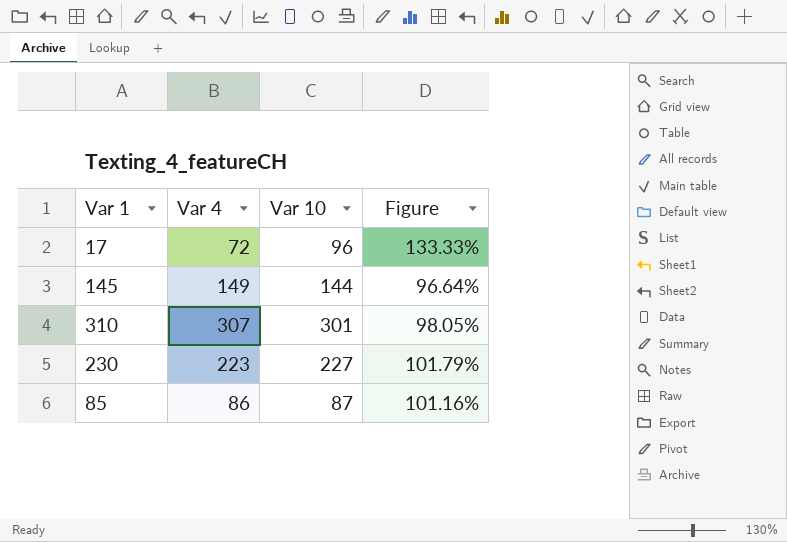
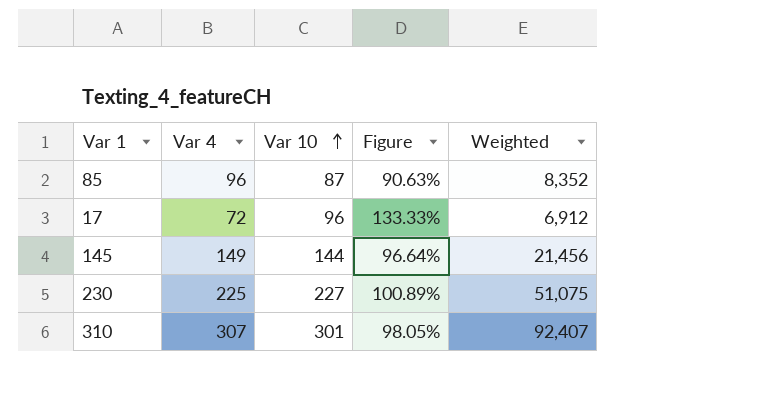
row order: none -> Var 10 ascending
column Weighted | formula: none -> [Var 4] * [Var 10]
85 | Var 4: 86 -> 96
85 | Figure: 101.16% -> 90.63%
230 | Var 4: 223 -> 225
230 | Figure: 101.79% -> 100.89%

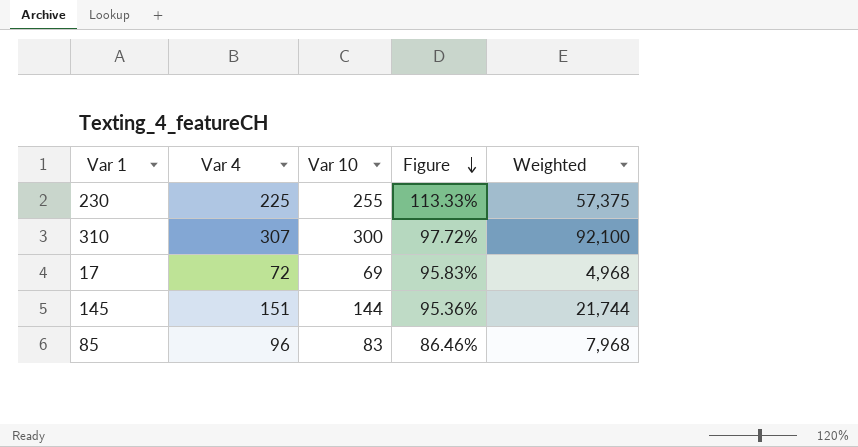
row order: Var 10 ascending -> Figure descending
230 | Var 10: 227 -> 255
230 | Figure: 100.89% -> 113.33%
230 | Weighted: 51,075 -> 57,375
310 | Var 10: 301 -> 300
310 | Figure: 98.05% -> 97.72%
310 | Weighted: 92,407 -> 92,100
17 | Var 10: 96 -> 69
17 | Figure: 133.33% -> 95.83%
17 | Weighted: 6,912 -> 4,968
145 | Var 4: 149 -> 151
145 | Figure: 96.64% -> 95.36%
145 | Weighted: 21,456 -> 21,744
85 | Var 10: 87 -> 83
85 | Figure: 90.63% -> 86.46%
85 | Weighted: 8,352 -> 7,968

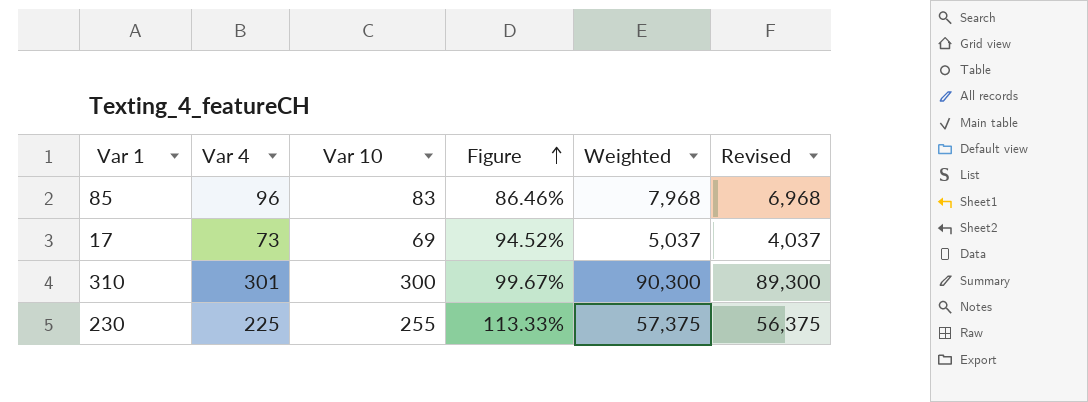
row order: Figure descending -> Figure ascending
column Revised | formula: none -> [Weighted] - 1000
row 145: 151 | 144 | 95.36% | 21,744 -> none
17 | Var 4: 72 -> 73
17 | Figure: 95.83% -> 94.52%
17 | Weighted: 4,968 -> 5,037
310 | Var 4: 307 -> 301
310 | Figure: 97.72% -> 99.67%
310 | Weighted: 92,100 -> 90,300

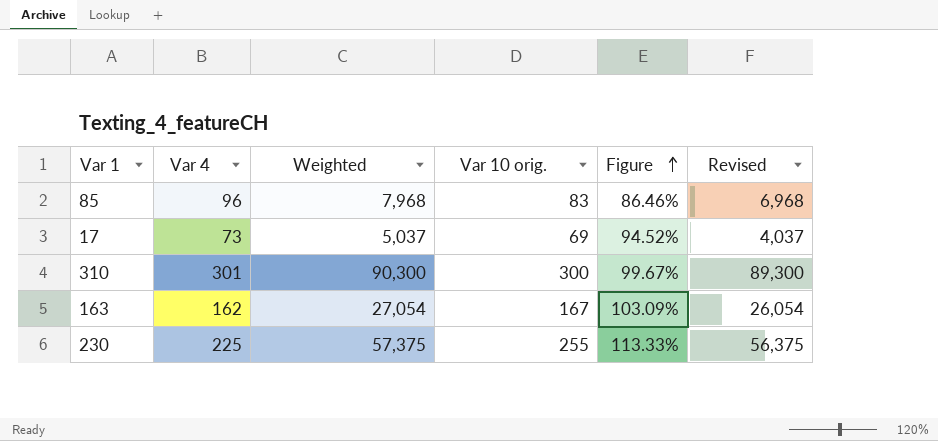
column Weighted | position: 5 -> 3
column name: Var 10 -> Var 10 orig.
row 163: none -> 162 | 27,054 | 167 | 103.09% | 26,054

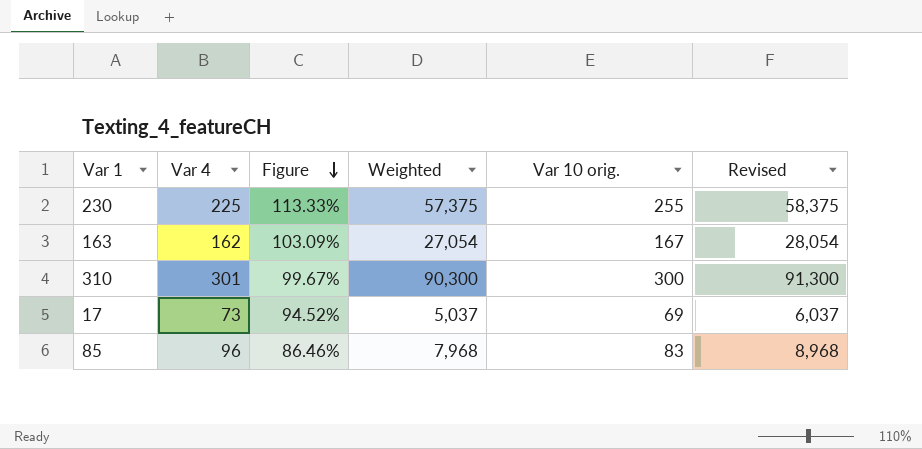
row order: Figure ascending -> Figure descending
column Figure | position: 5 -> 3
column Revised | formula: [Weighted] - 1000 -> [Weighted] + 1000

